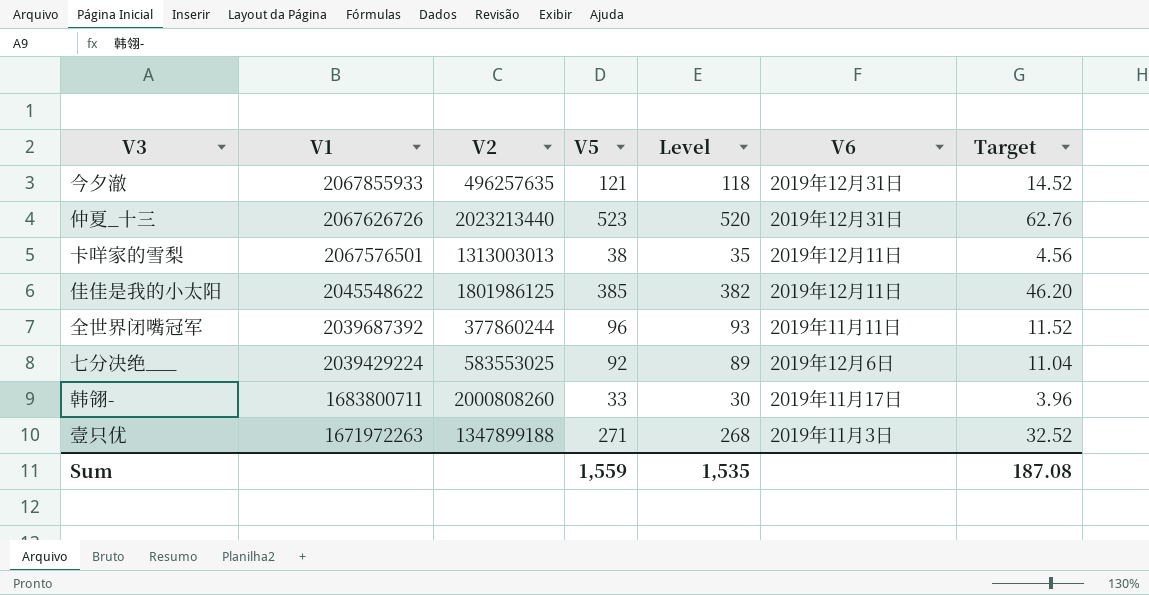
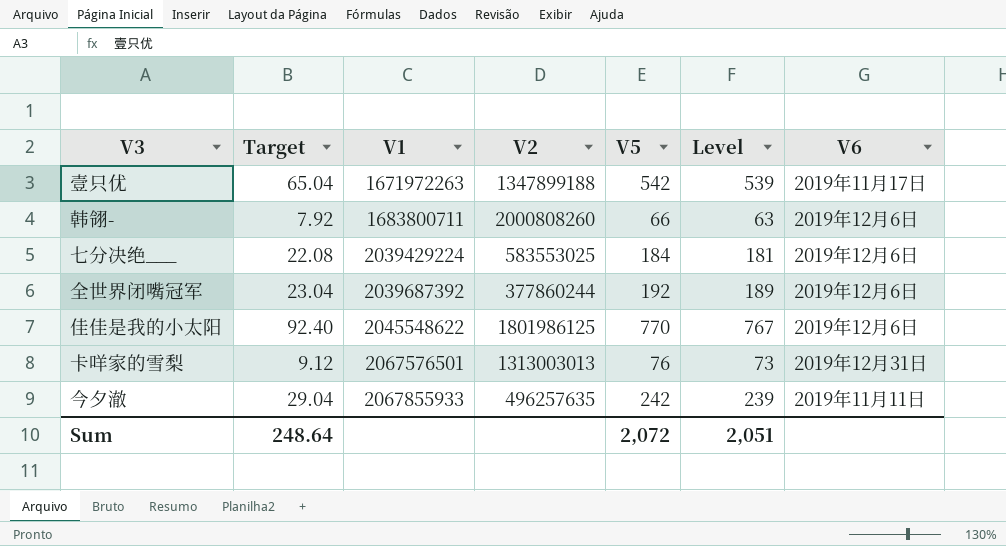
row order: V1 descending -> V1 ascending
column Target | position: 7 -> 2
row 仲夏_十三: 2067626726 | 2023213440 | 523 | 520 | 2019年12月31日 | 62.76 -> none
壹只优 | Target: 32.52 -> 65.04
壹只优 | V5: 271 -> 542
壹只优 | Level: 268 -> 539
壹只优 | V6: 2019年11月3日 -> 2019年11月17日
韩翎- | Target: 3.96 -> 7.92
韩翎- | V5: 33 -> 66
韩翎- | Level: 30 -> 63
韩翎- | V6: 2019年11月17日 -> 2019年12月6日
七分决绝___ | Target: 11.04 -> 22.08
七分决绝___ | V5: 92 -> 184
七分决绝___ | Level: 89 -> 181
全世界闭嘴冠军 | Target: 11.52 -> 23.04
全世界闭嘴冠军 | V5: 96 -> 192
全世界闭嘴冠军 | Level: 93 -> 189
全世界闭嘴冠军 | V6: 2019年11月11日 -> 2019年12月6日
佳佳是我的小太阳 | Target: 46.20 -> 92.40
佳佳是我的小太阳 | V5: 385 -> 770
佳佳是我的小太阳 | Level: 382 -> 767
佳佳是我的小太阳 | V6: 2019年12月11日 -> 2019年12月6日
卡咩家的雪梨 | Target: 4.56 -> 9.12
卡咩家的雪梨 | V5: 38 -> 76
卡咩家的雪梨 | Level: 35 -> 73
卡咩家的雪梨 | V6: 2019年12月11日 -> 2019年12月31日
今夕澈 | Target: 14.52 -> 29.04
今夕澈 | V5: 121 -> 242
今夕澈 | Level: 118 -> 239
今夕澈 | V6: 2019年12月31日 -> 2019年11月11日
Sum | Target: 187.08 -> 248.64
Sum | V5: 1,559 -> 2,072
Sum | Level: 1,535 -> 2,051

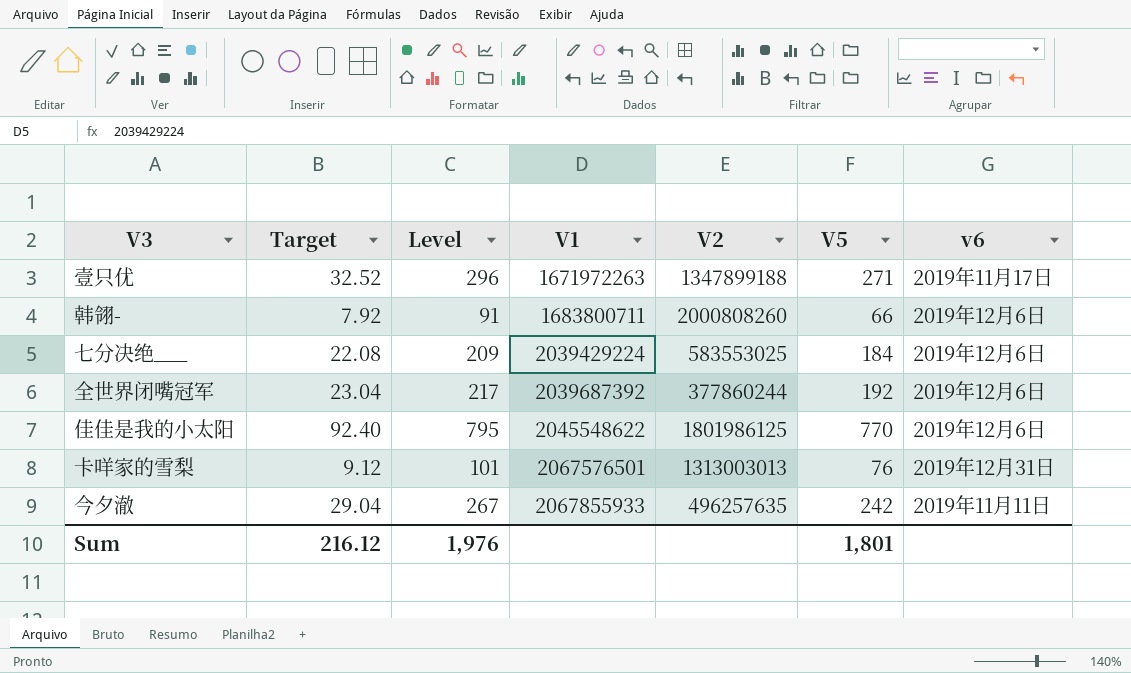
column Level | formula: [V5] - 3 -> [V5] + 25
column Level | position: 6 -> 3
column name: V6 -> v6
壹只优 | Target: 65.04 -> 32.52
壹只优 | V5: 542 -> 271
Sum | Target: 248.64 -> 216.12
Sum | Level: 2,051 -> 1,976
Sum | V5: 2,072 -> 1,801

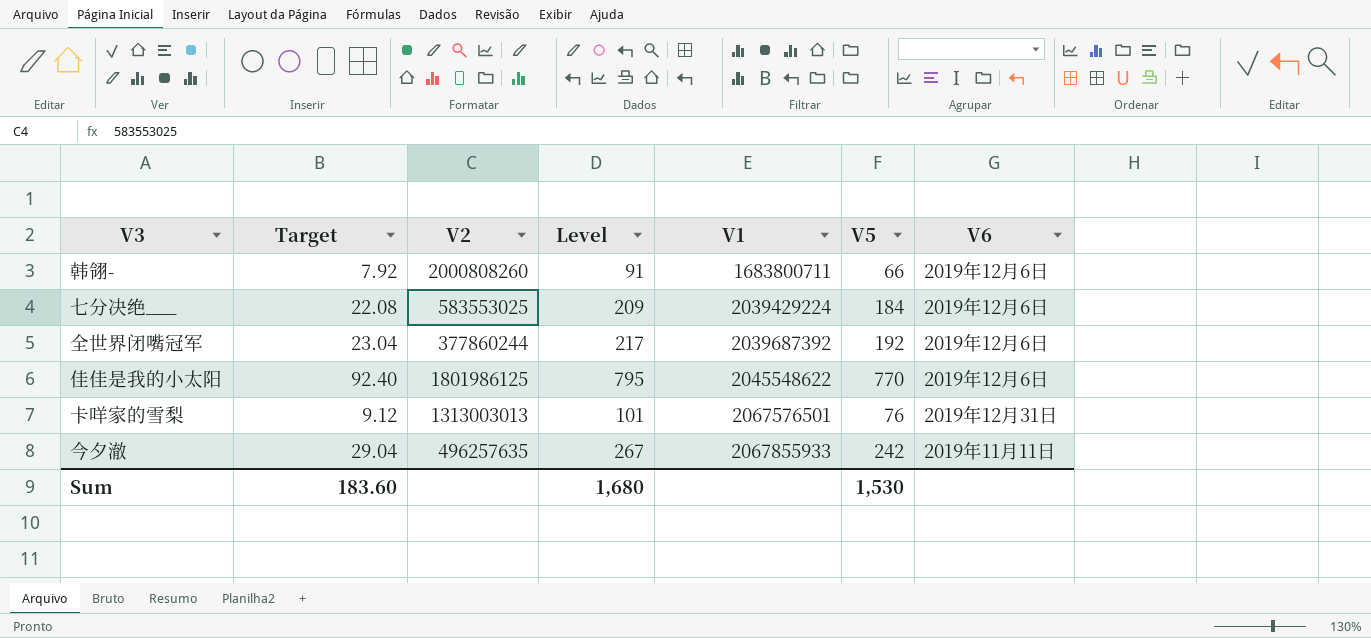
column V2 | position: 5 -> 3
column name: v6 -> V6
row 壹只优: 32.52 | 296 | 1671972263 | 1347899188 | 271 | 2019年11月17日 -> none
Sum | Target: 216.12 -> 183.60
Sum | Level: 1,976 -> 1,680
Sum | V5: 1,801 -> 1,530

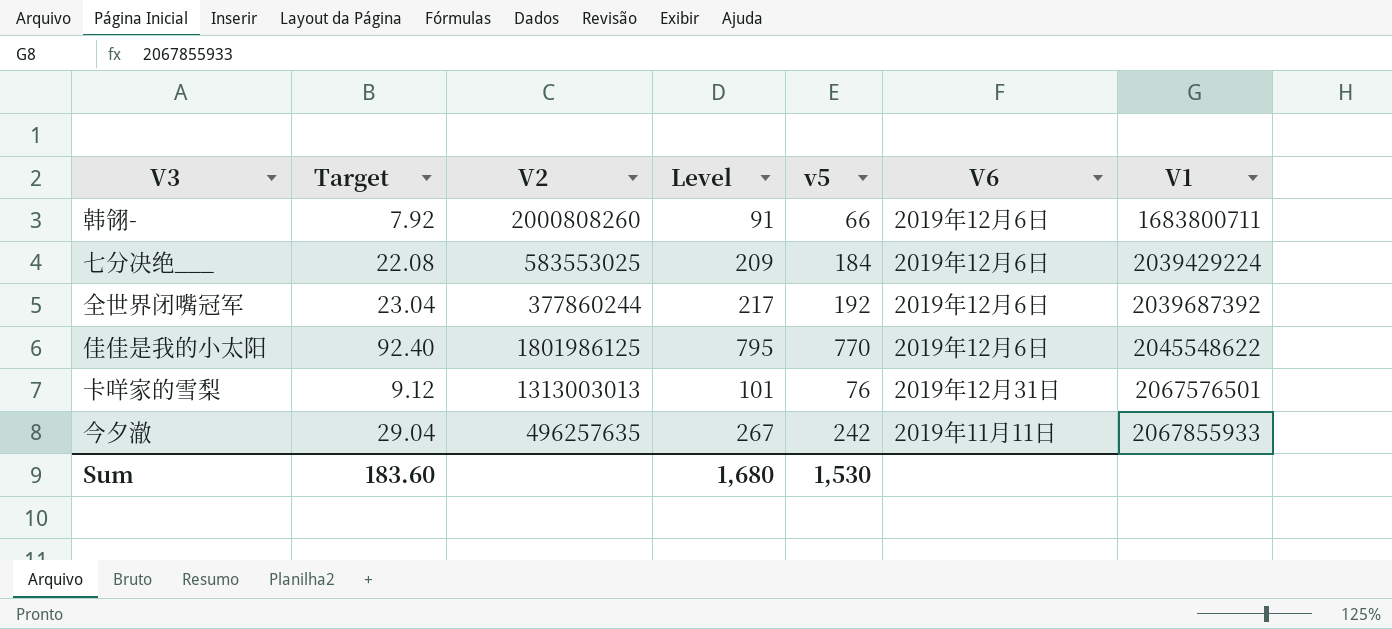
column name: V5 -> v5
column V1 | position: 5 -> 7

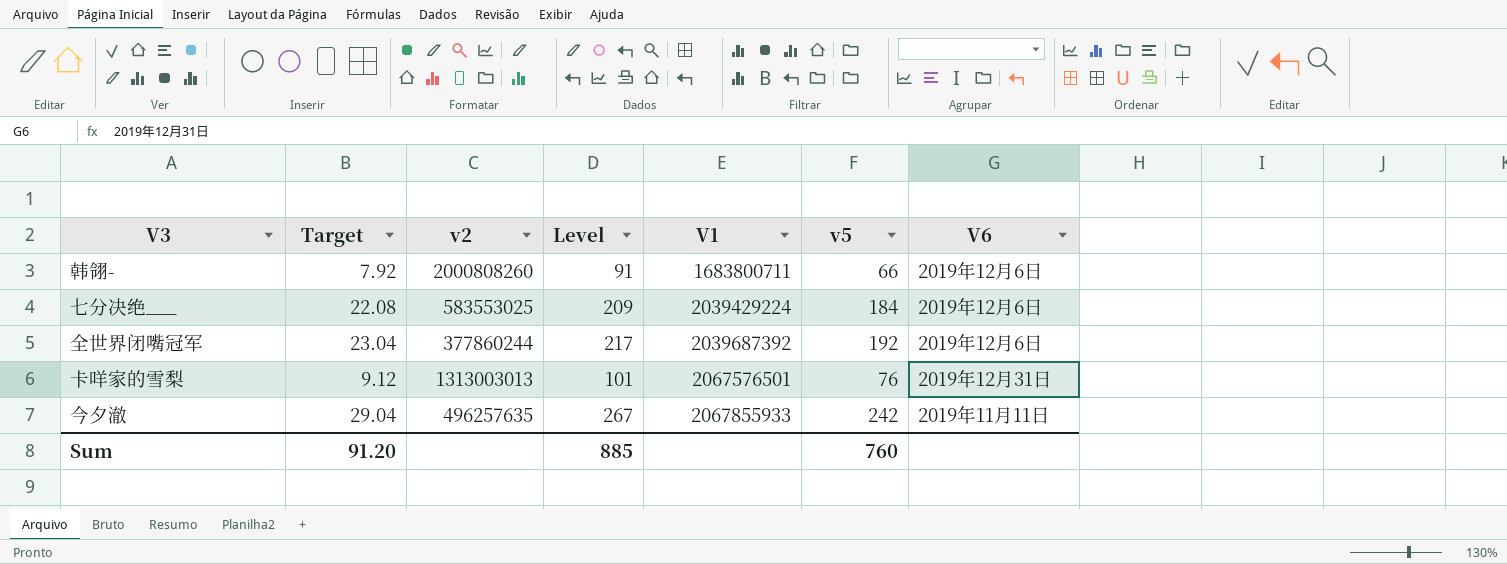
column name: V2 -> v2
column V1 | position: 7 -> 5
row 佳佳是我的小太阳: 92.40 | 1801986125 | 795 | 770 | 2019年12月6日 | 2045548622 -> none
Sum | Target: 183.60 -> 91.20
Sum | Level: 1,680 -> 885
Sum | v5: 1,530 -> 760

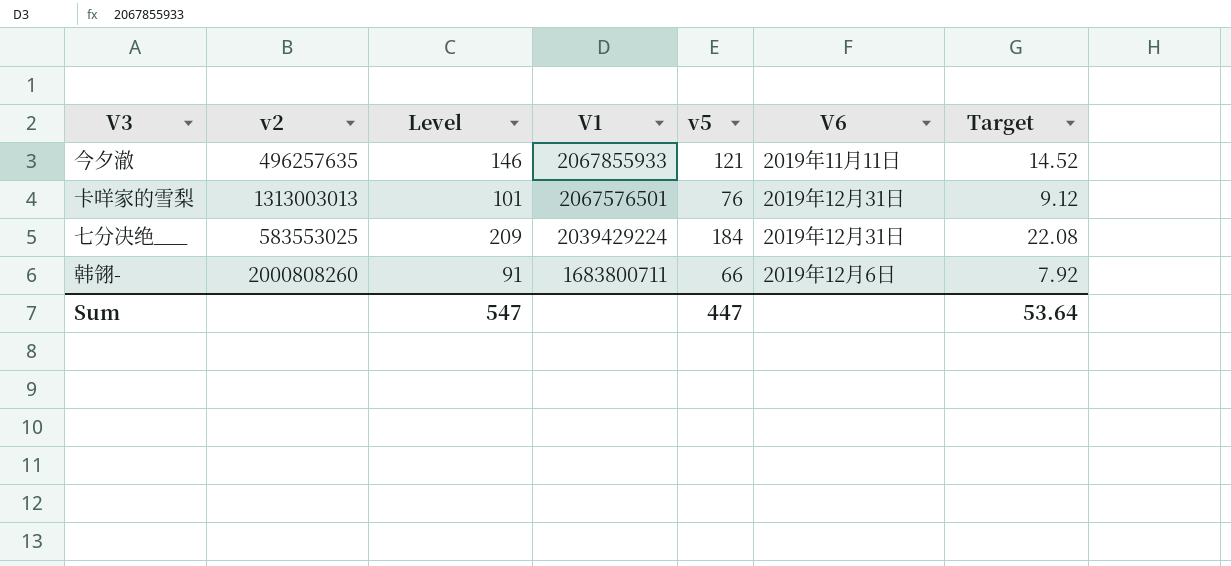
row order: V1 ascending -> V1 descending
column Target | position: 2 -> 7
row 全世界闭嘴冠军: 23.04 | 377860244 | 217 | 2039687392 | 192 | 2019年12月6日 -> none
今夕澈 | Level: 267 -> 146
今夕澈 | v5: 242 -> 121
今夕澈 | Target: 29.04 -> 14.52
七分决绝___ | V6: 2019年12月6日 -> 2019年12月31日
Sum | Level: 885 -> 547
Sum | v5: 760 -> 447
Sum | Target: 91.20 -> 53.64

